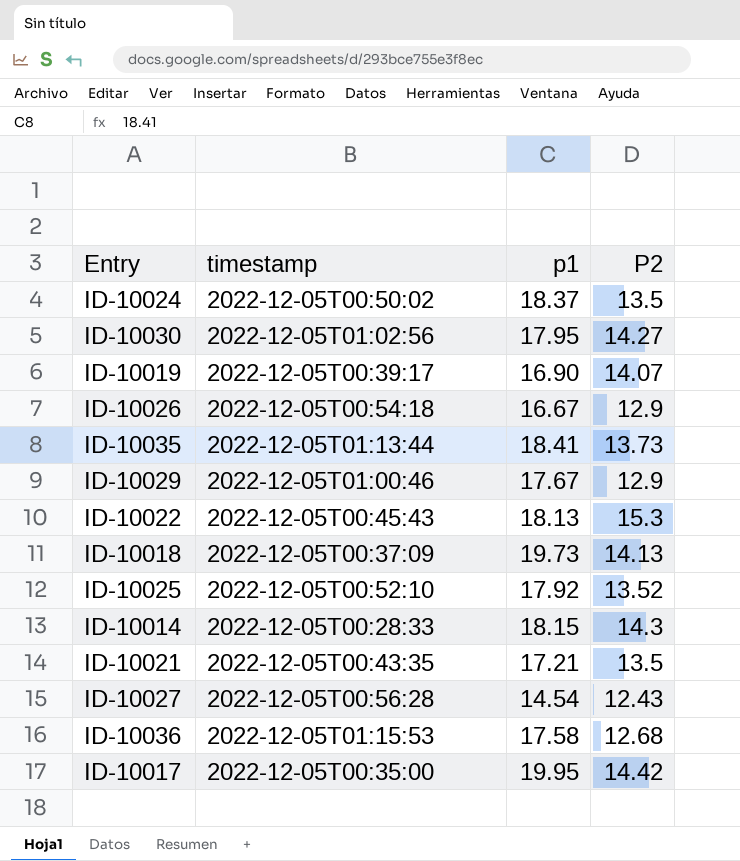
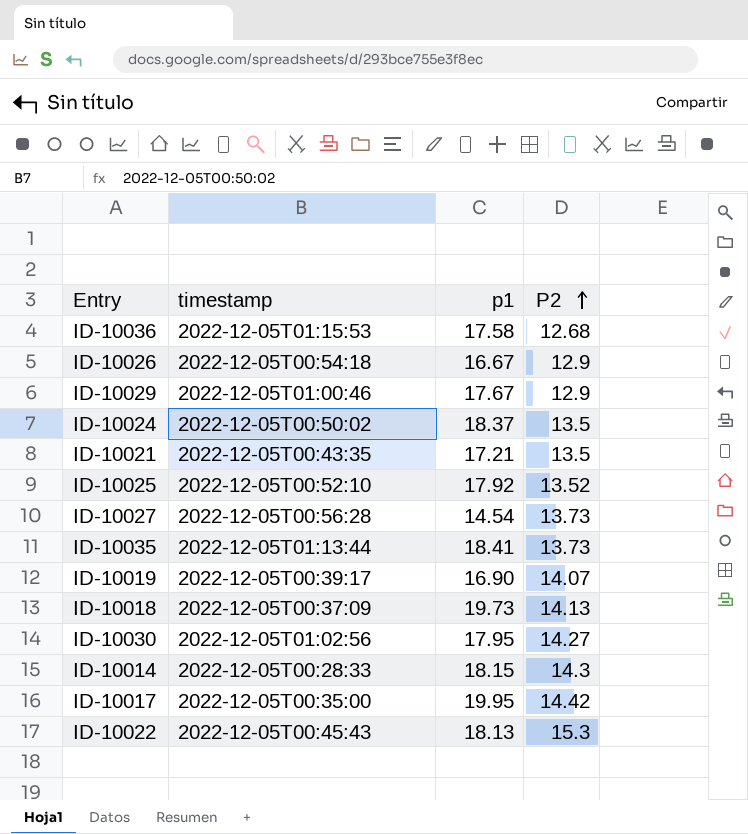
row order: none -> P2 ascending
ID-10027 | P2: 12.43 -> 13.73

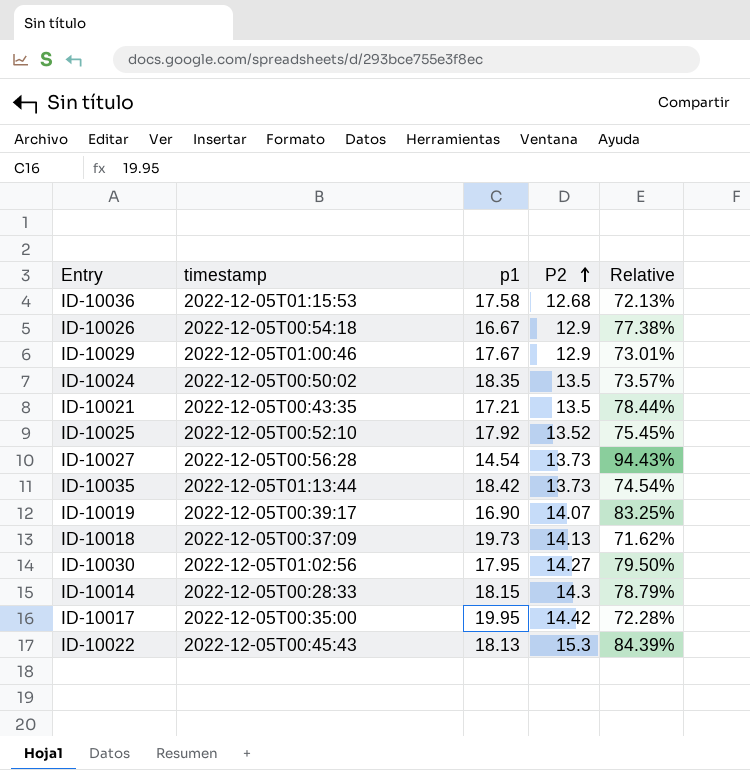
column Relative | formula: none -> [P2] / [p1]
ID-10024 | p1: 18.37 -> 18.35
ID-10035 | p1: 18.41 -> 18.42

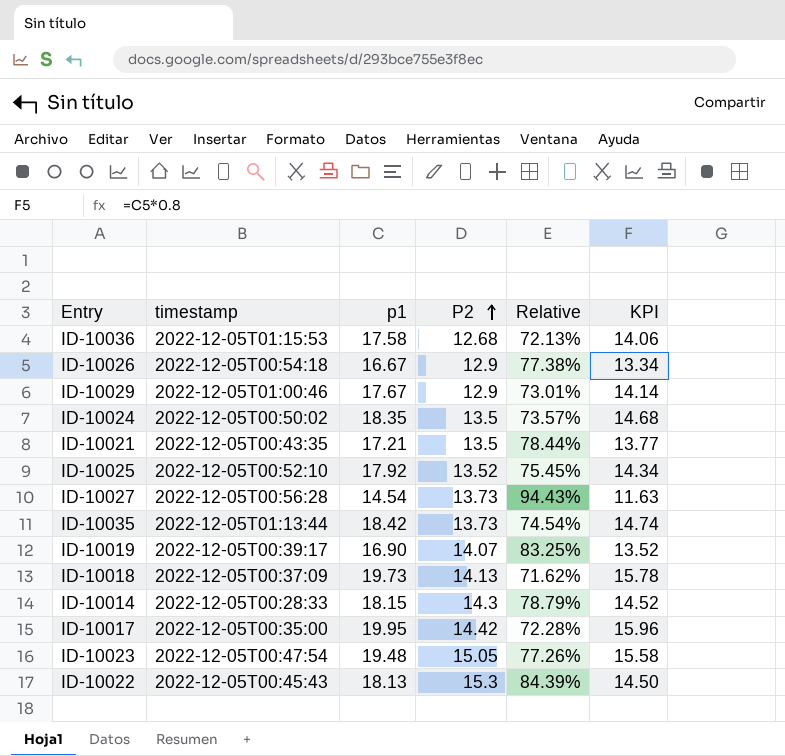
column KPI | formula: none -> [p1] * 0.8
row ID-10030: 2022-12-05T01:02:56 | 17.95 | 14.27 | 79.50% -> none
row ID-10023: none -> 2022-12-05T00:47:54 | 19.48 | 15.05 | 77.26% | 15.58

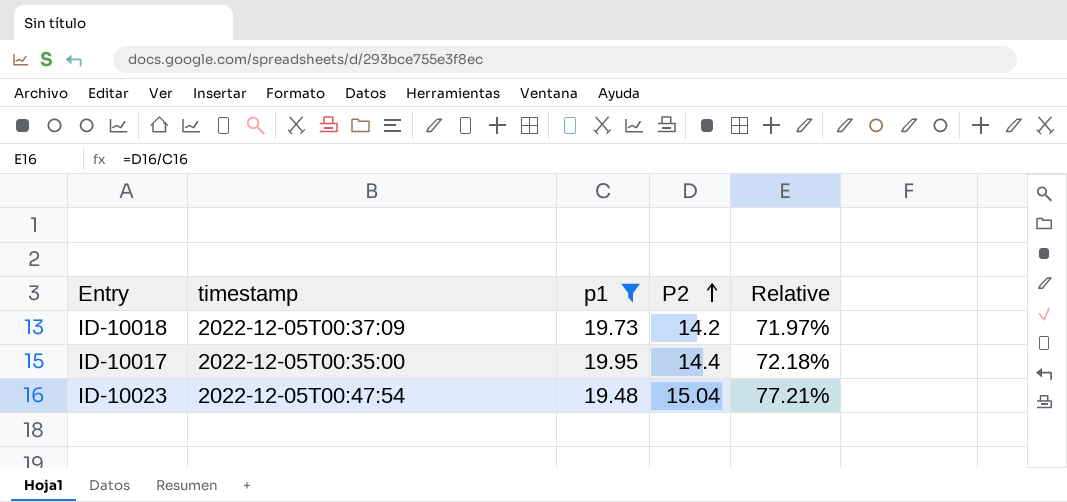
filter: none -> p1 >= 19.48
column KPI | formula: [p1] * 0.8 -> none
ID-10018 | P2: 14.13 -> 14.2
ID-10018 | Relative: 71.62% -> 71.97%
ID-10017 | P2: 14.42 -> 14.4
ID-10017 | Relative: 72.28% -> 72.18%
ID-10023 | P2: 15.05 -> 15.04
ID-10023 | Relative: 77.26% -> 77.21%

